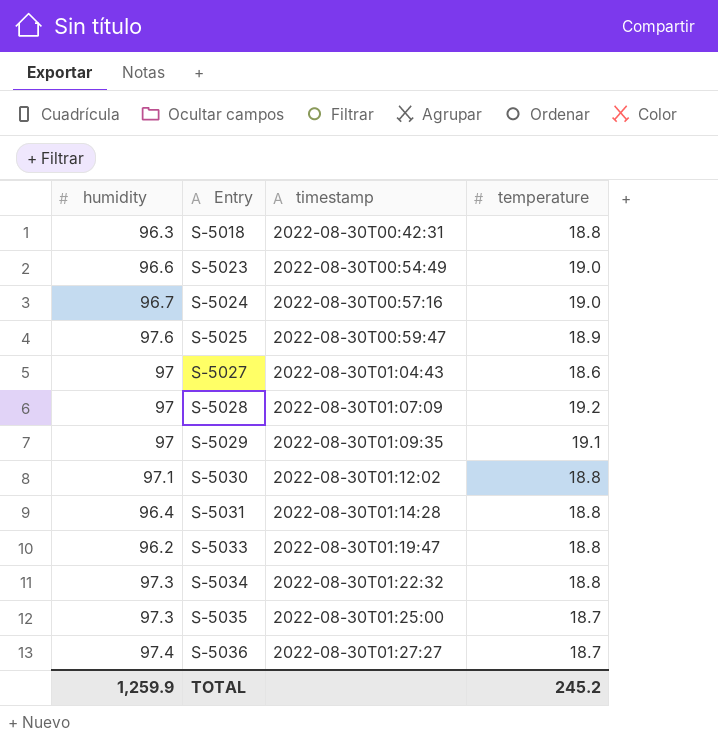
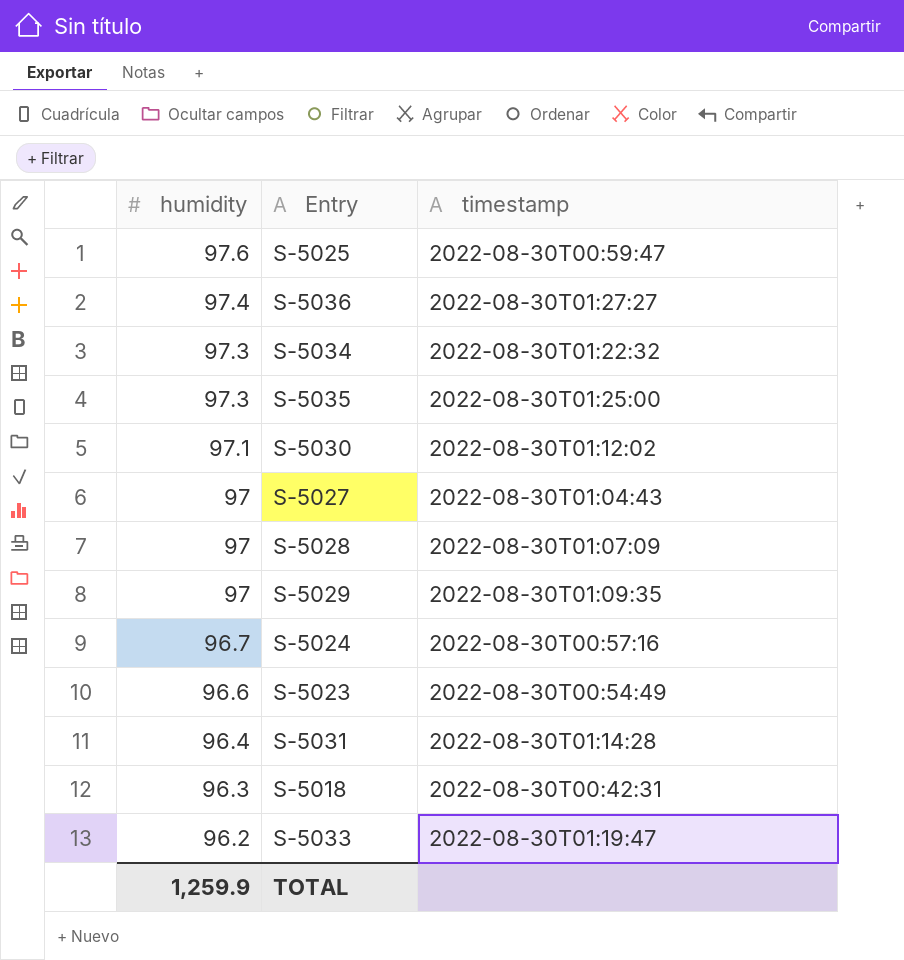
row order: Entry ascending -> humidity descending
column temperature | position: 4 -> none

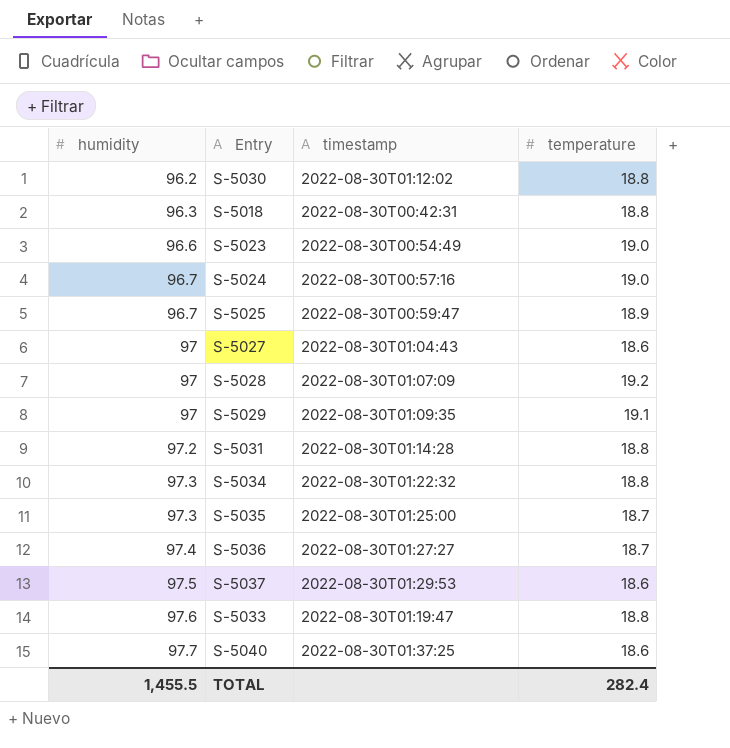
row order: humidity descending -> humidity ascending
column temperature | position: none -> 4
S-5030 | humidity: 97.1 -> 96.2
S-5025 | humidity: 97.6 -> 96.7
S-5031 | humidity: 96.4 -> 97.2
row S-5037: none -> 97.5 | 2022-08-30T01:29:53 | 18.6
S-5033 | humidity: 96.2 -> 97.6
row S-5040: none -> 97.7 | 2022-08-30T01:37:25 | 18.6
TOTAL | humidity: 1,259.9 -> 1,455.5

